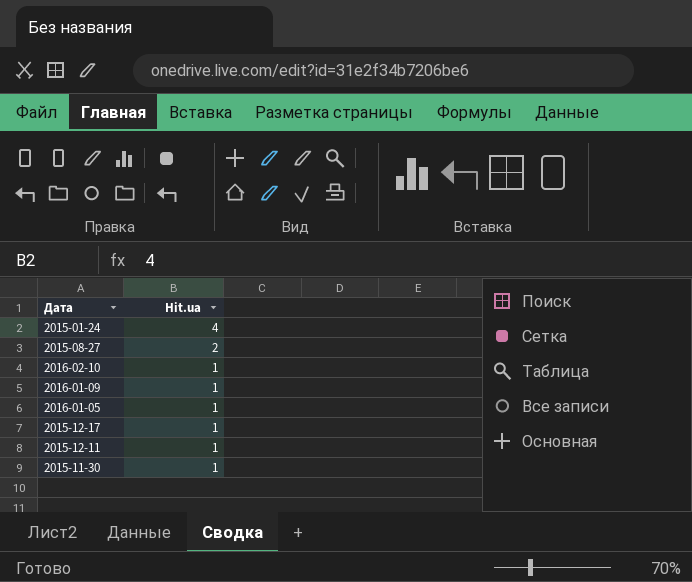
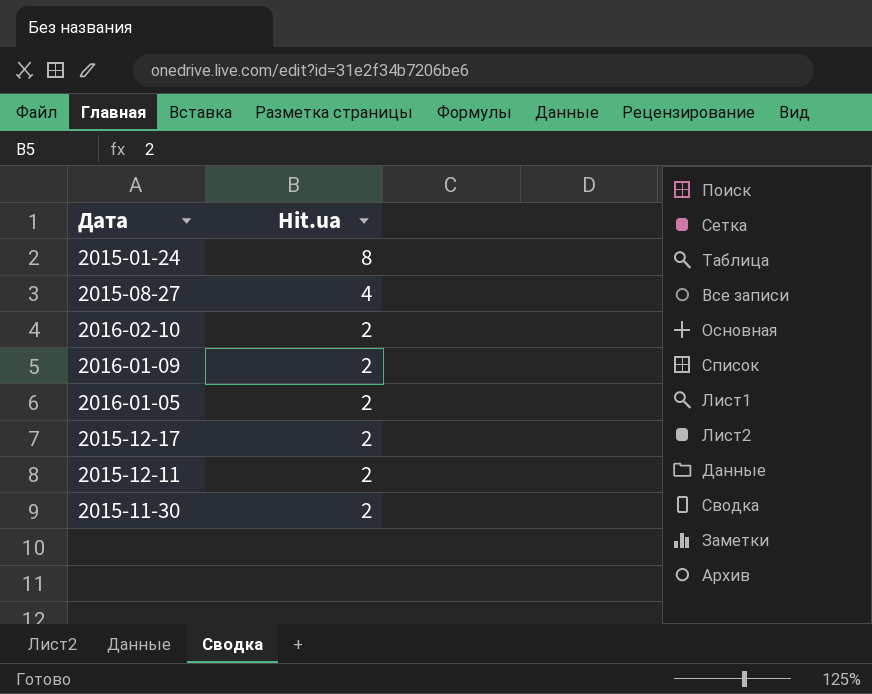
2015-01-24 | Hit.ua: 4 -> 8
2015-08-27 | Hit.ua: 2 -> 4
2016-02-10 | Hit.ua: 1 -> 2
2016-01-09 | Hit.ua: 1 -> 2
2016-01-05 | Hit.ua: 1 -> 2
2015-12-17 | Hit.ua: 1 -> 2
2015-12-11 | Hit.ua: 1 -> 2
2015-11-30 | Hit.ua: 1 -> 2

